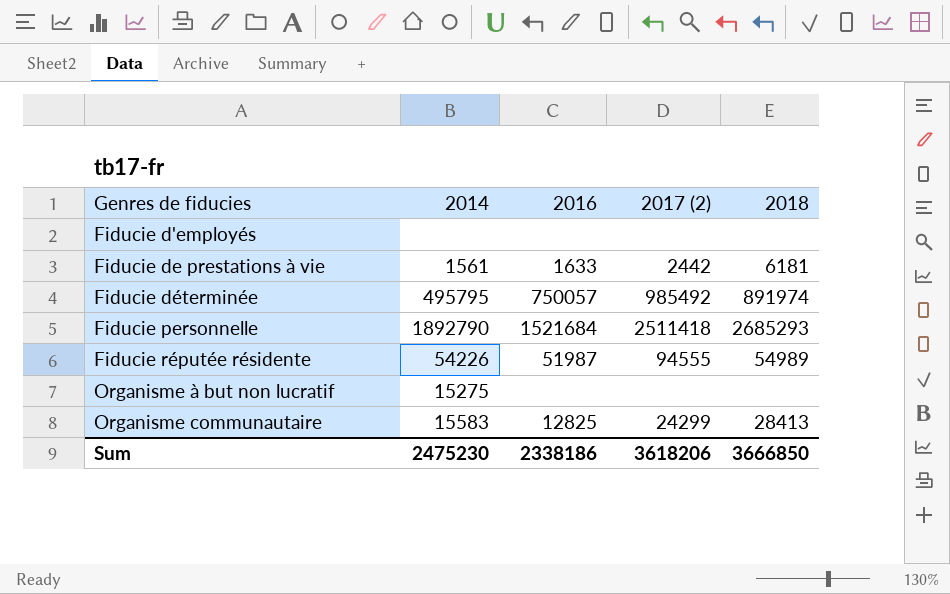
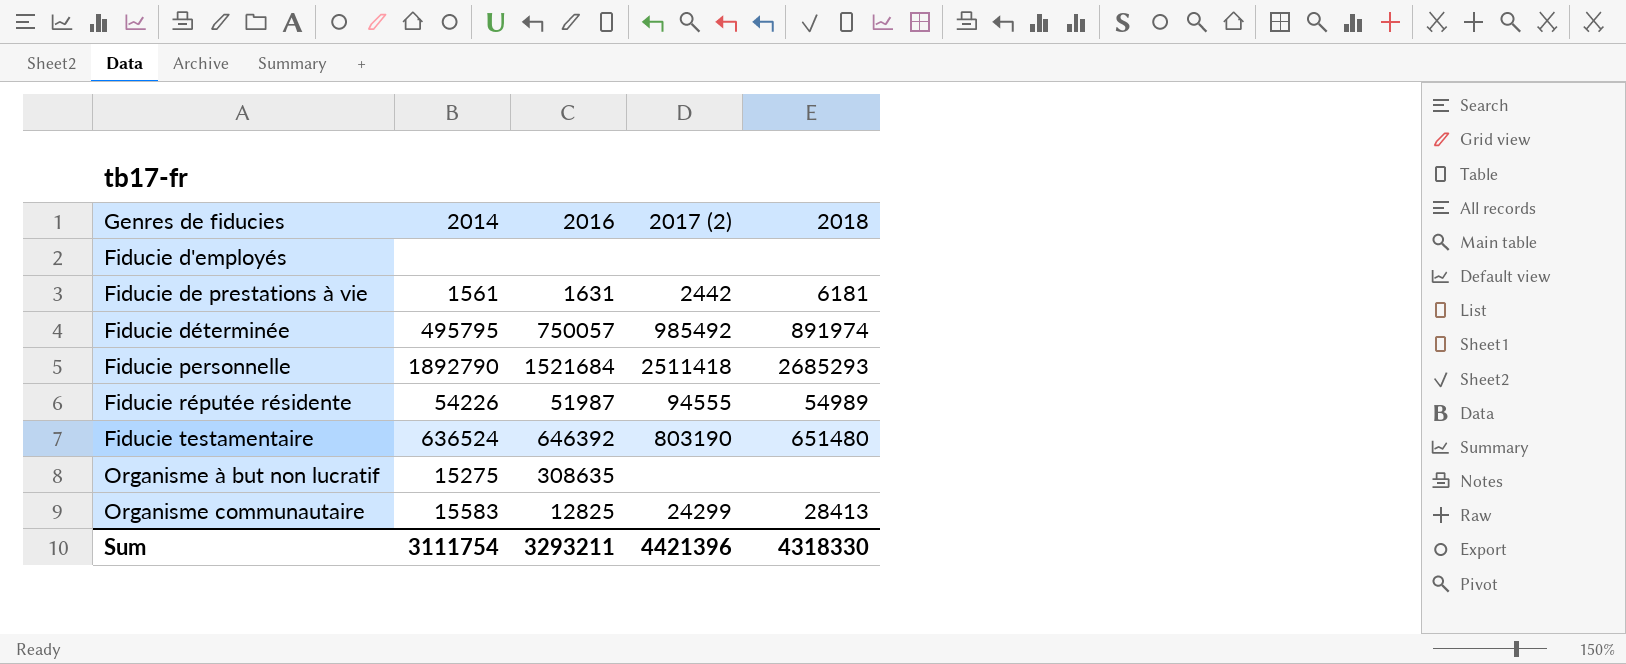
Fiducie de prestations à vie | 2016: 1633 -> 1631
row Fiducie testamentaire: none -> 636524 | 646392 | 803190 | 651480
Organisme à but non lucratif | 2016: none -> 308635
Sum | 2014: 2475230 -> 3111754
Sum | 2016: 2338186 -> 3293211
Sum | 2017 (2): 3618206 -> 4421396
Sum | 2018: 3666850 -> 4318330

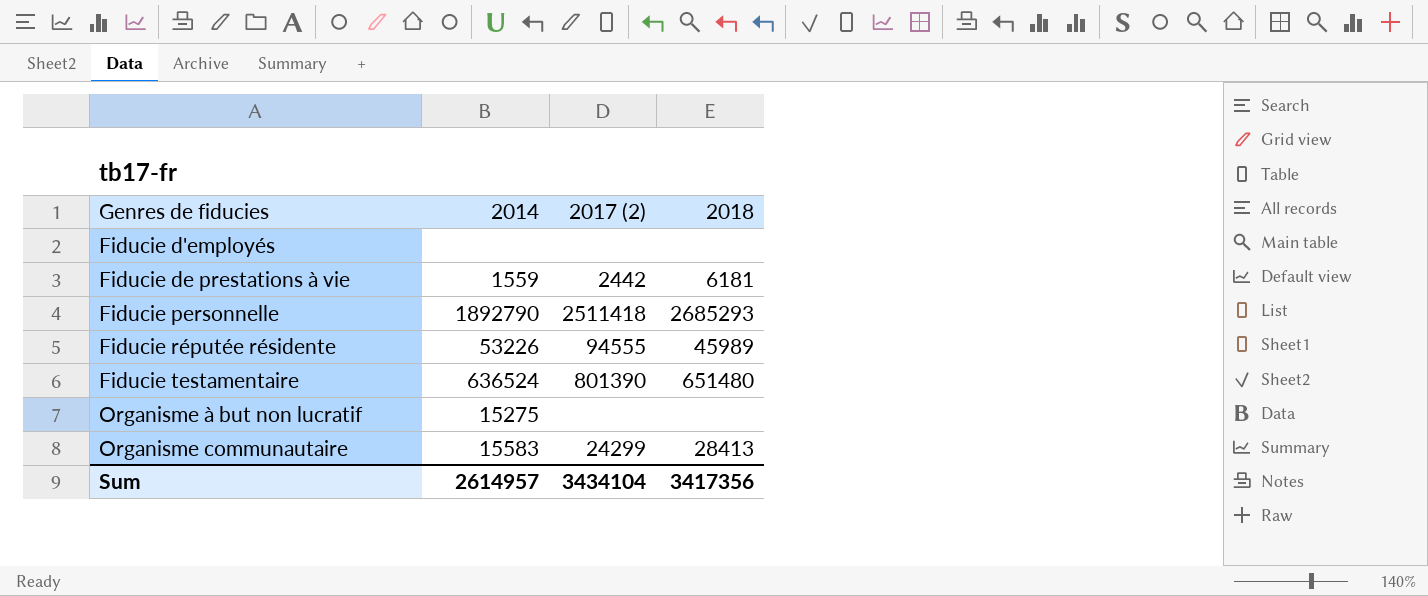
column 2016 | position: 3 -> none
row Fiducie déterminée: 495795 | 750057 | 985492 | 891974 -> none
Fiducie de prestations à vie | 2014: 1561 -> 1559
Fiducie réputée résidente | 2014: 54226 -> 53226
Fiducie réputée résidente | 2018: 54989 -> 45989
Fiducie testamentaire | 2017 (2): 803190 -> 801390
Sum | 2014: 3111754 -> 2614957
Sum | 2017 (2): 4421396 -> 3434104
Sum | 2018: 4318330 -> 3417356

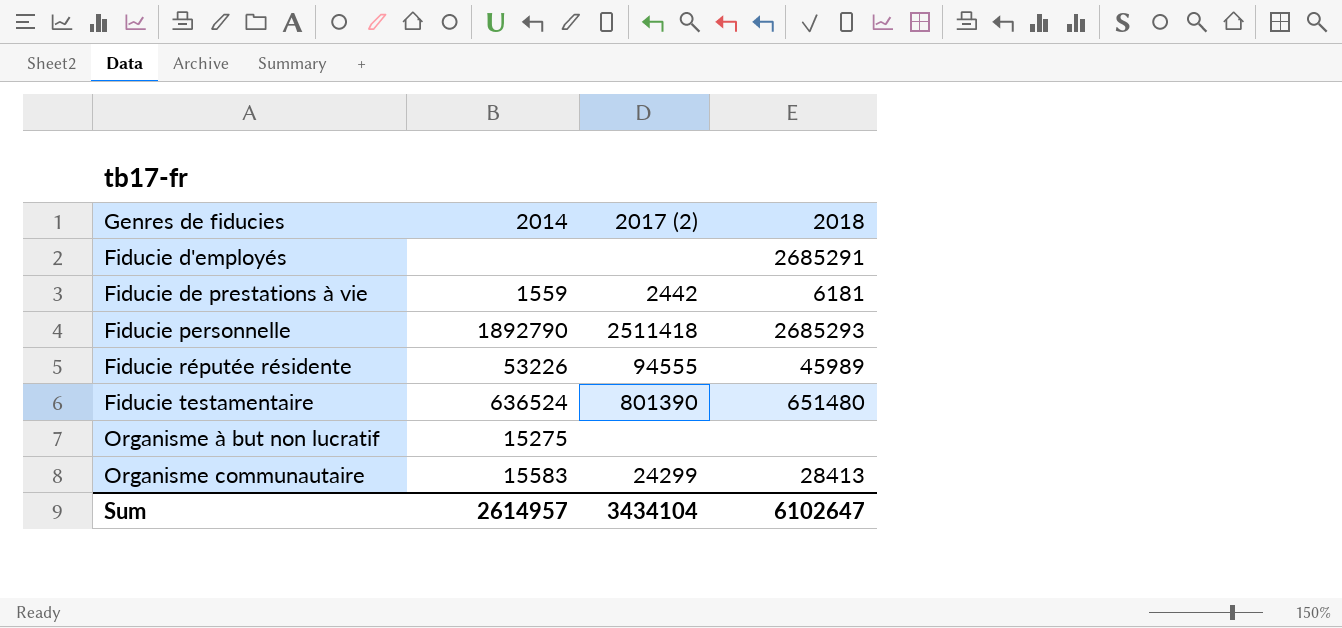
Fiducie d'employés | 2018: none -> 2685291
Sum | 2018: 3417356 -> 6102647

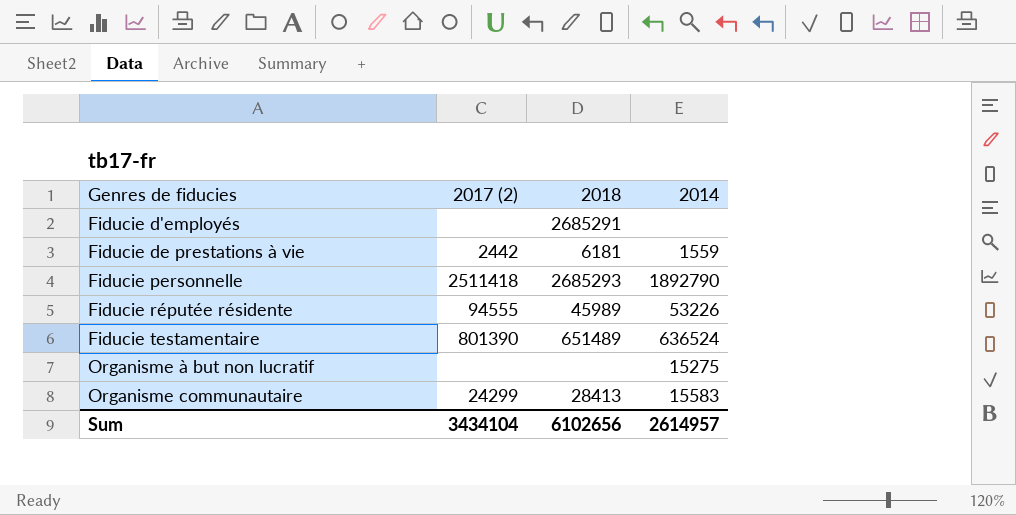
column 2014 | position: 2 -> 4
Fiducie testamentaire | 2018: 651480 -> 651489
Sum | 2018: 6102647 -> 6102656

